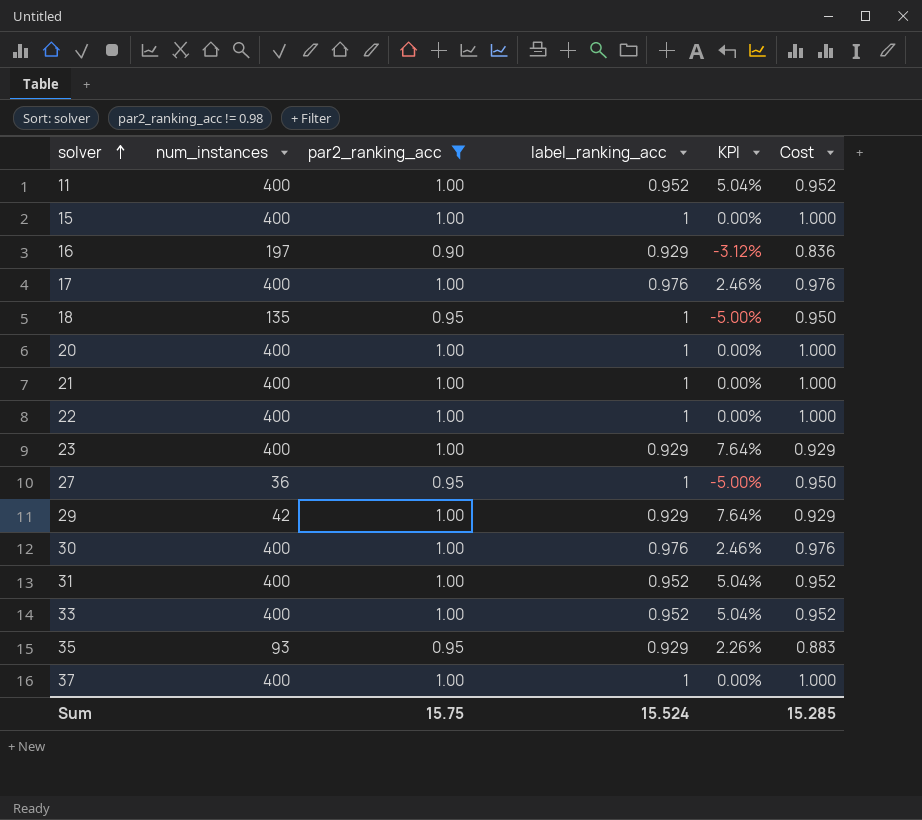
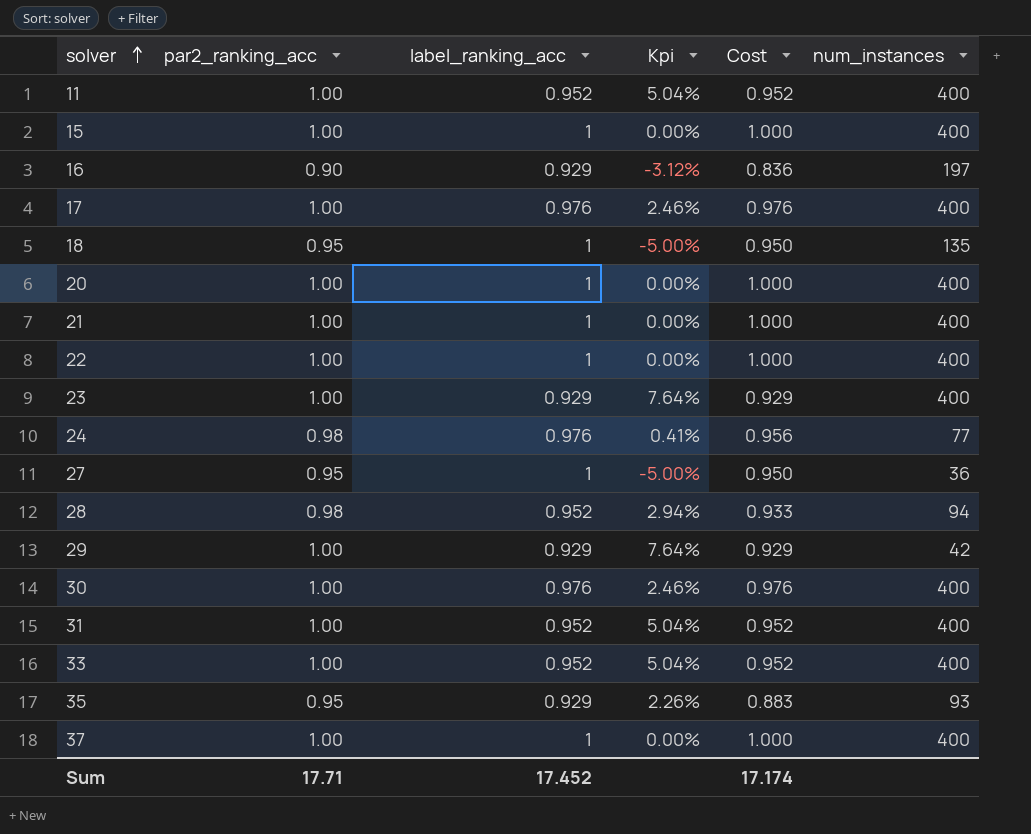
filter: par2_ranking_acc != 0.98 -> none
column name: KPI -> Kpi
column num_instances | position: 2 -> 6
Sum | par2_ranking_acc: 15.75 -> 17.71
Sum | label_ranking_acc: 15.524 -> 17.452
Sum | Cost: 15.285 -> 17.174

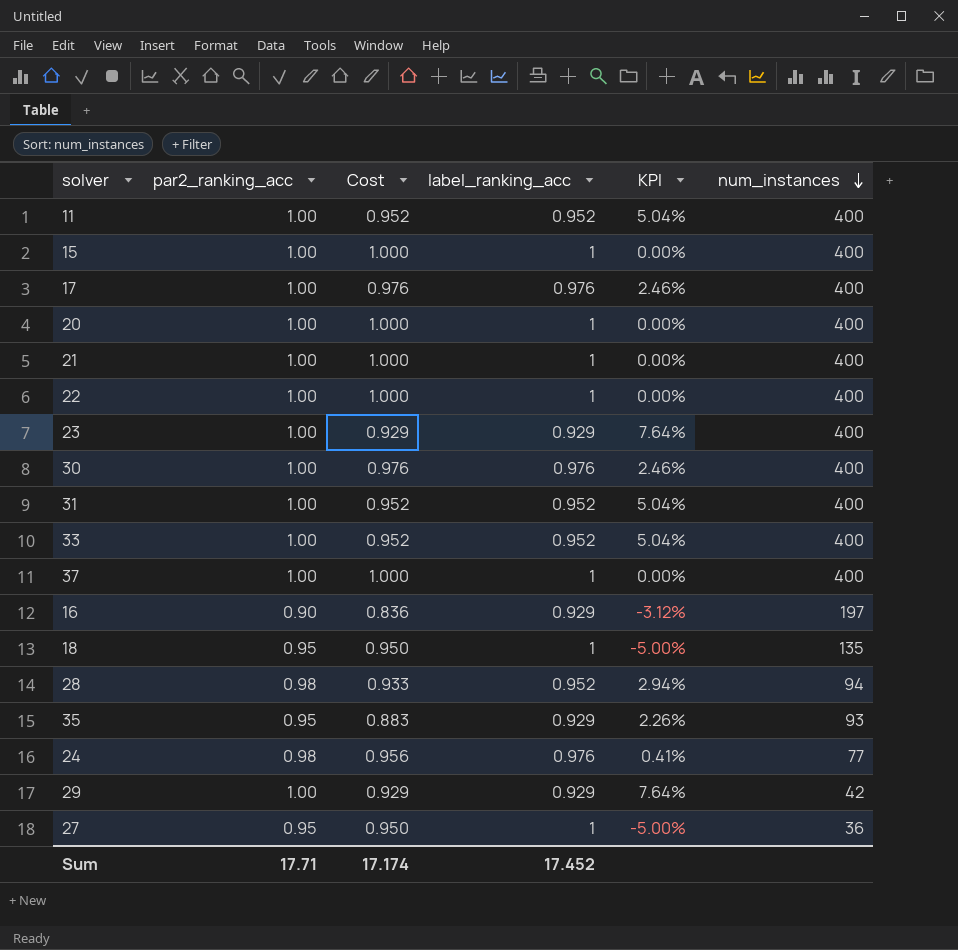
row order: solver ascending -> num_instances descending
column Cost | position: 5 -> 3
column name: Kpi -> KPI

